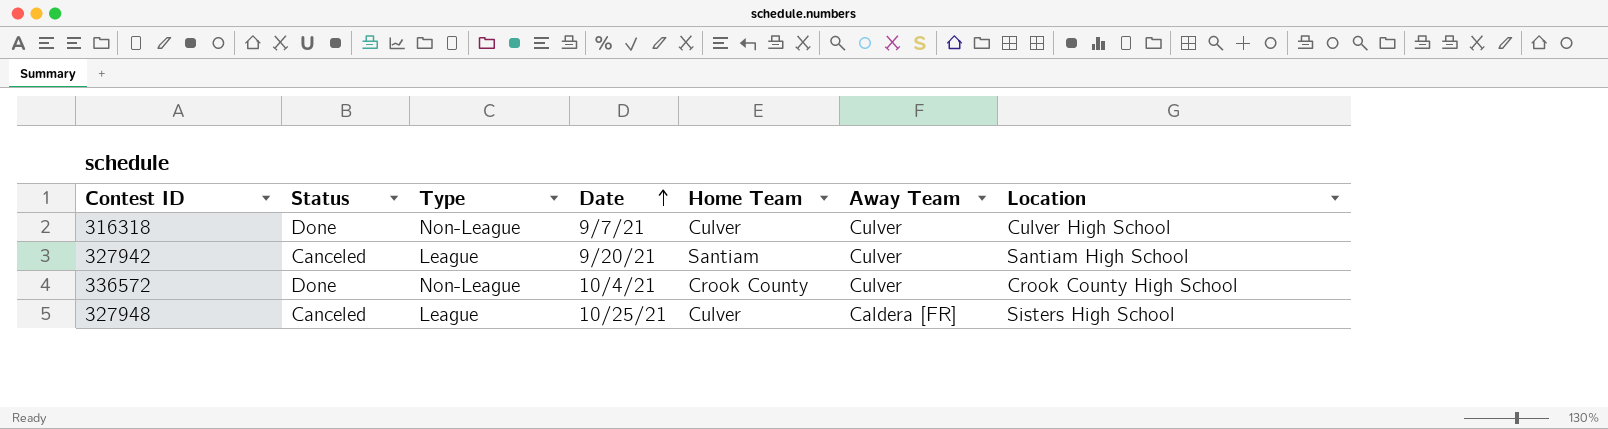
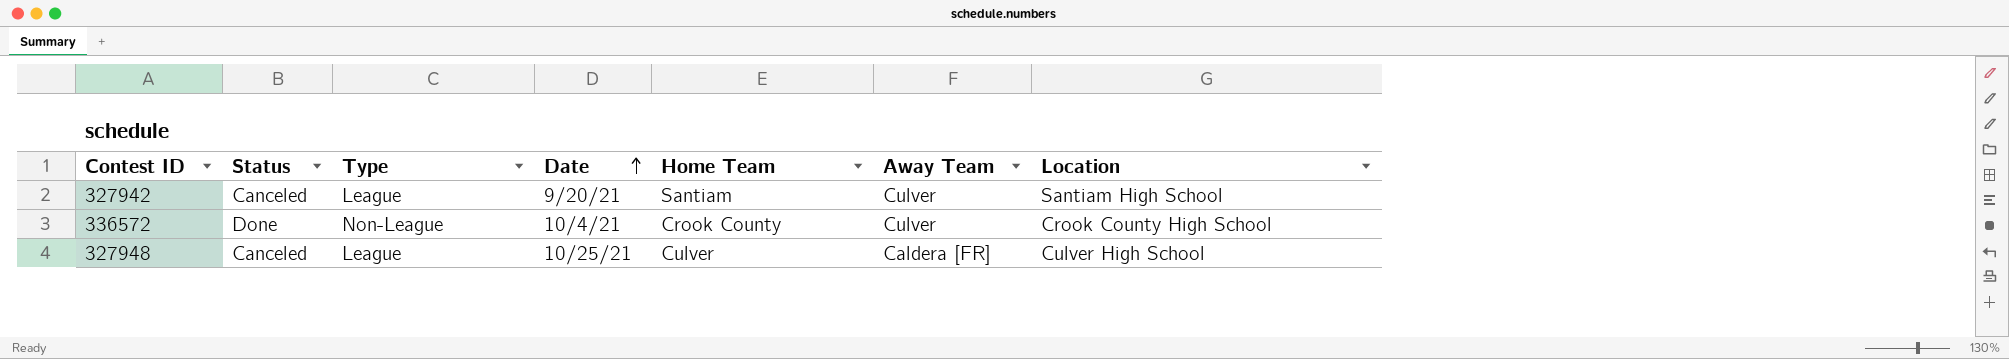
row 316318: Done | Non-League | 9/7/21 | Culver | Culver | Culver High School -> none
327948 | Location: Sisters High School -> Culver High School

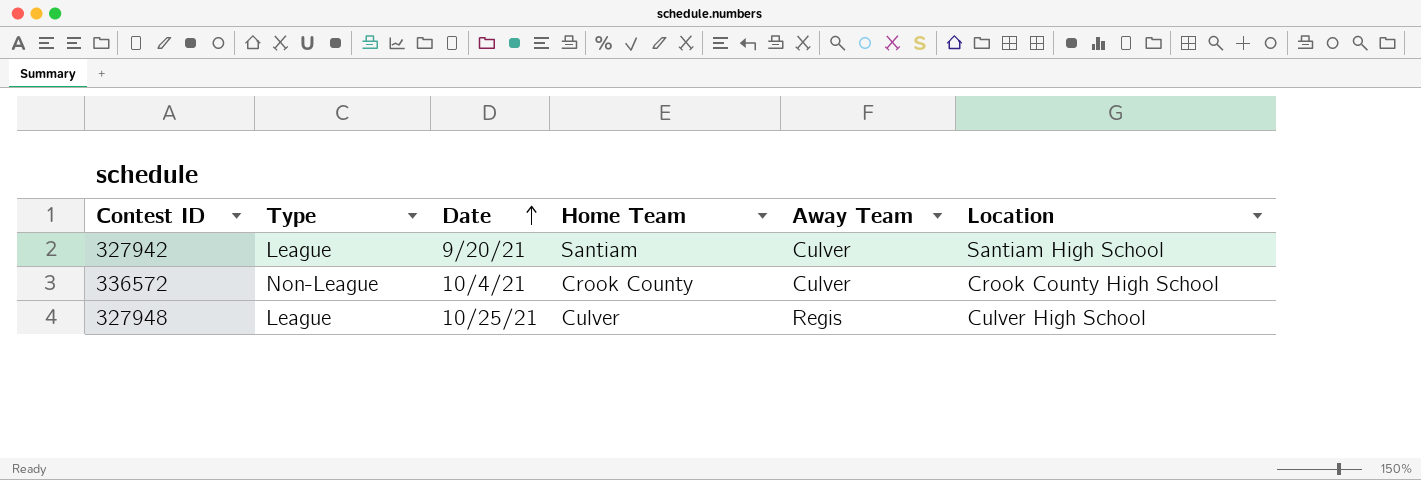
column Status | position: 2 -> none
327948 | Away Team: Caldera [FR] -> Regis

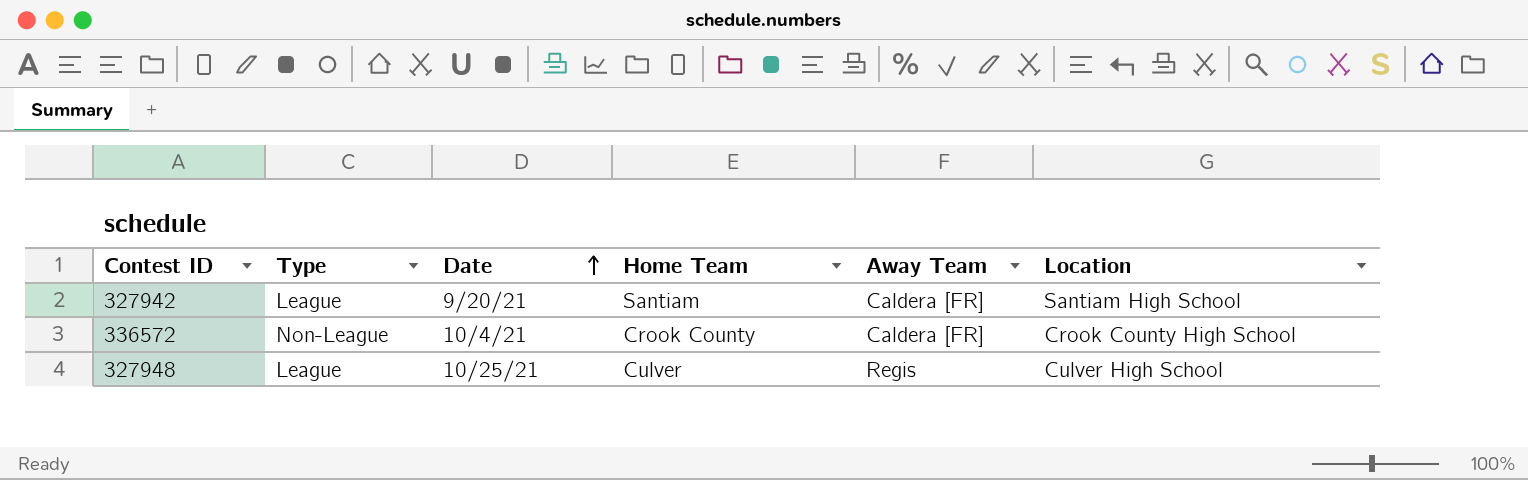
327942 | Away Team: Culver -> Caldera [FR]
336572 | Away Team: Culver -> Caldera [FR]

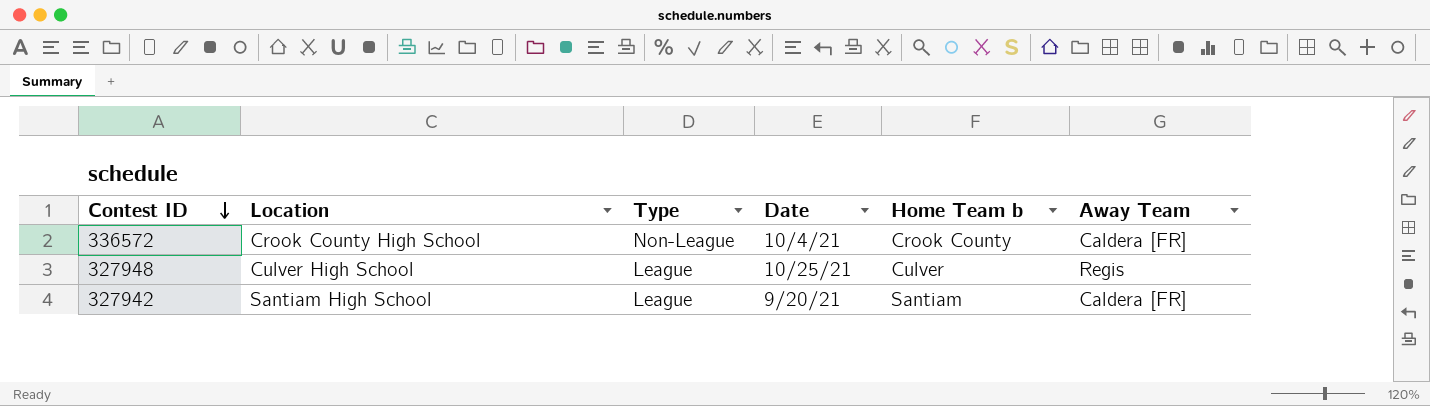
row order: Date ascending -> Contest ID descending
column Location | position: 6 -> 2
column name: Home Team -> Home Team b

